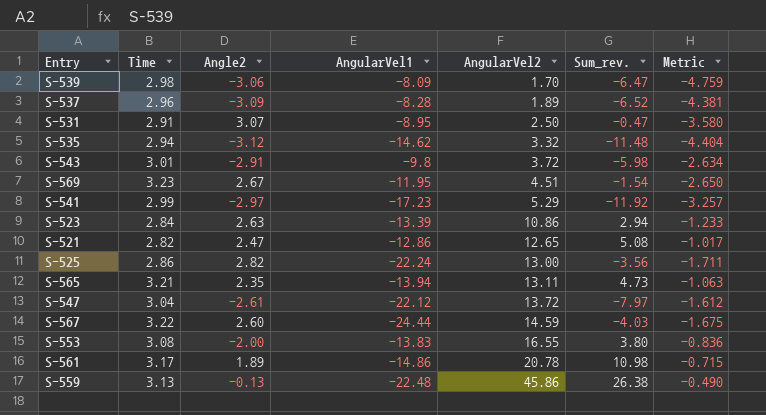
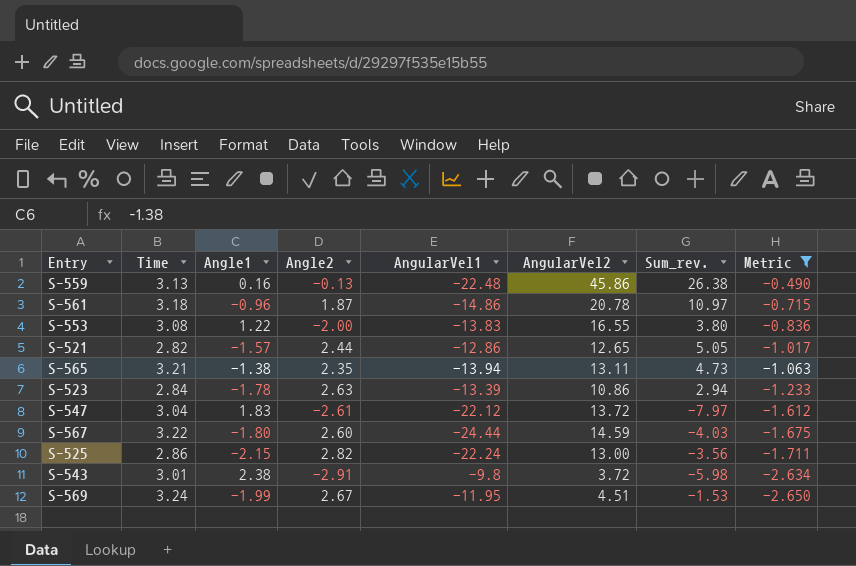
filter: none -> Metric >= -2.650
row order: AngularVel2 ascending -> Metric descending
column Angle1 | position: none -> 3
S-561 | Time: 3.17 -> 3.18
S-561 | Angle2: 1.89 -> 1.87
S-561 | Sum_rev.: 10.98 -> 10.97
S-521 | Angle2: 2.47 -> 2.44
S-521 | Sum_rev.: 5.08 -> 5.05
S-569 | Time: 3.23 -> 3.24
S-569 | Sum_rev.: -1.54 -> -1.53

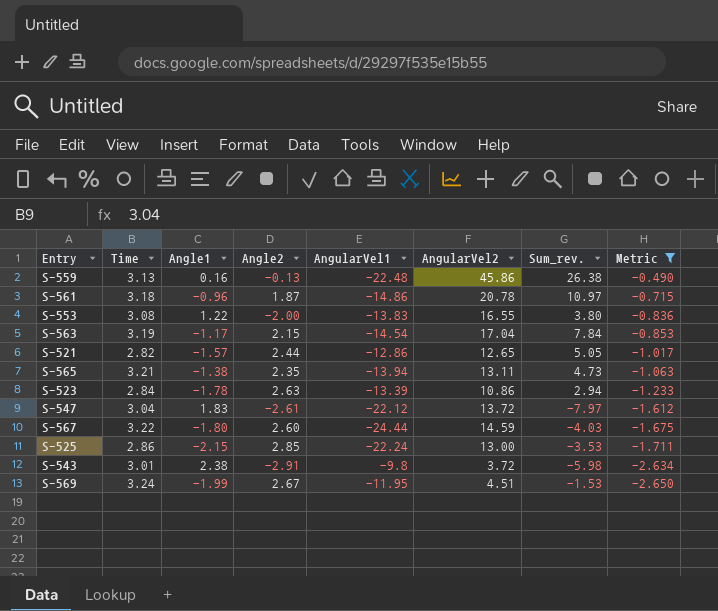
row S-563: none -> 3.19 | -1.17 | 2.15 | -14.54 | 17.04 | 7.84 | -0.853
S-525 | Angle2: 2.82 -> 2.85
S-525 | Sum_rev.: -3.56 -> -3.53

